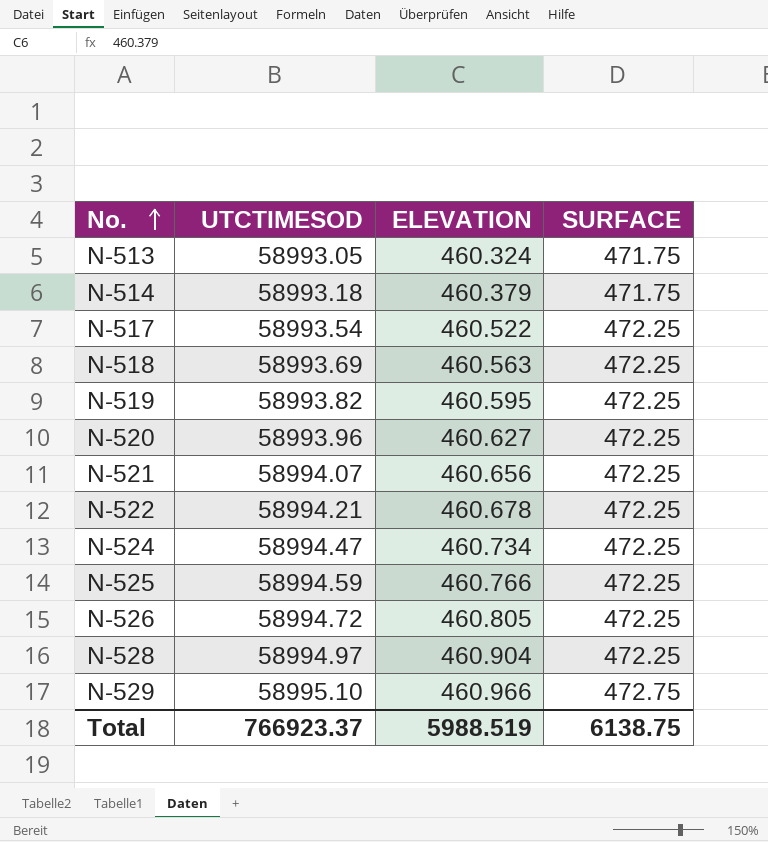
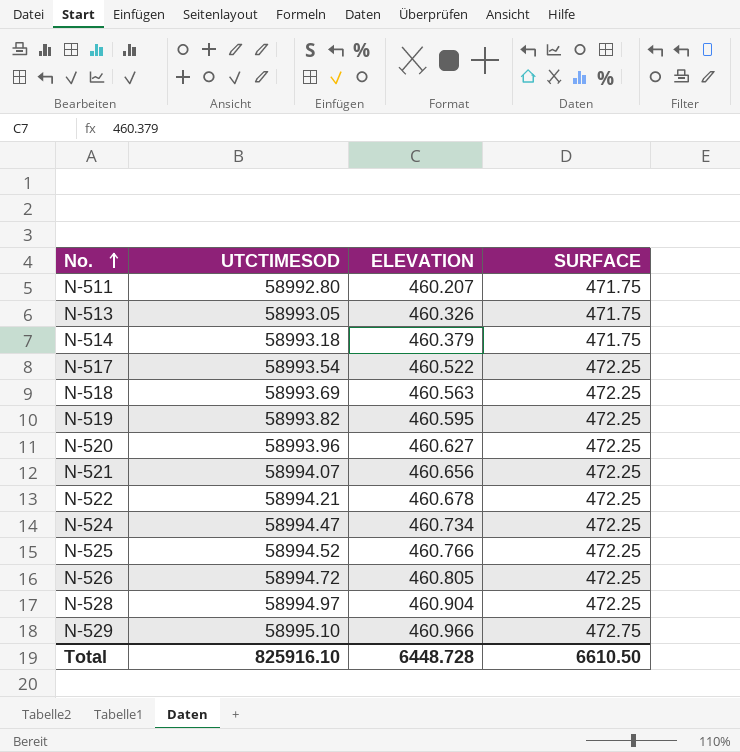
row N-511: none -> 58992.80 | 460.207 | 471.75
N-513 | ELEVATION: 460.324 -> 460.326
N-525 | UTCTIMESOD: 58994.59 -> 58994.52
Total | UTCTIMESOD: 766923.37 -> 825916.10
Total | ELEVATION: 5988.519 -> 6448.728
Total | SURFACE: 6138.75 -> 6610.50

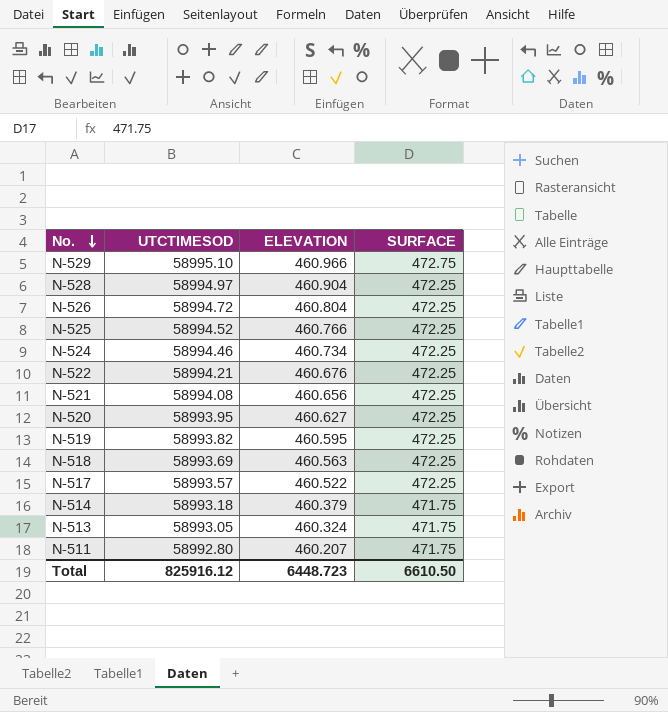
row order: No. ascending -> No. descending
N-526 | ELEVATION: 460.805 -> 460.804
N-524 | UTCTIMESOD: 58994.47 -> 58994.46
N-522 | ELEVATION: 460.678 -> 460.676
N-521 | UTCTIMESOD: 58994.07 -> 58994.08
N-520 | UTCTIMESOD: 58993.96 -> 58993.95
N-517 | UTCTIMESOD: 58993.54 -> 58993.57
N-513 | ELEVATION: 460.326 -> 460.324
Total | UTCTIMESOD: 825916.10 -> 825916.12
Total | ELEVATION: 6448.728 -> 6448.723

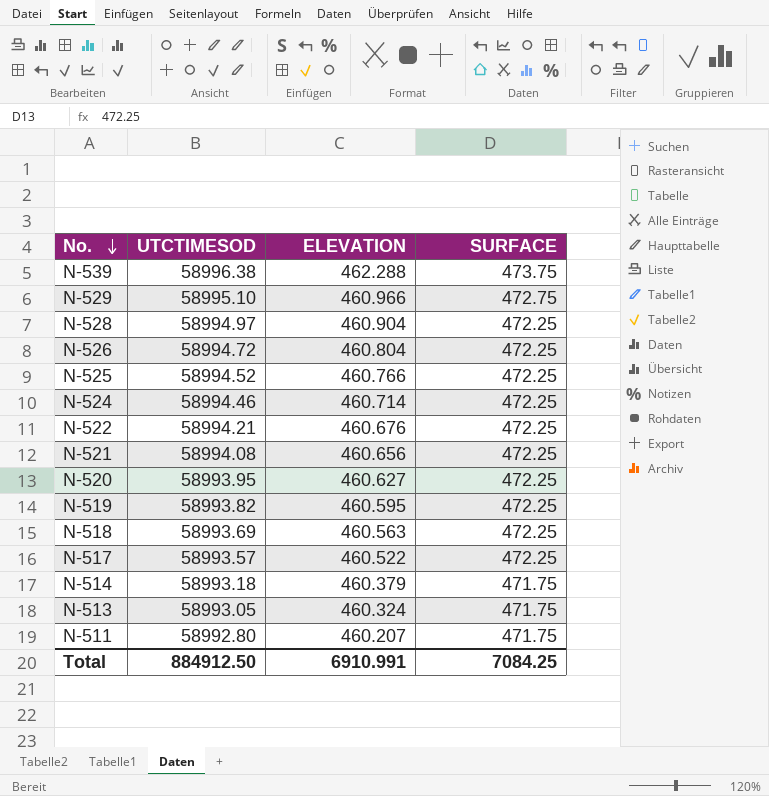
row N-539: none -> 58996.38 | 462.288 | 473.75
N-524 | ELEVATION: 460.734 -> 460.714
Total | UTCTIMESOD: 825916.12 -> 884912.50
Total | ELEVATION: 6448.723 -> 6910.991
Total | SURFACE: 6610.50 -> 7084.25

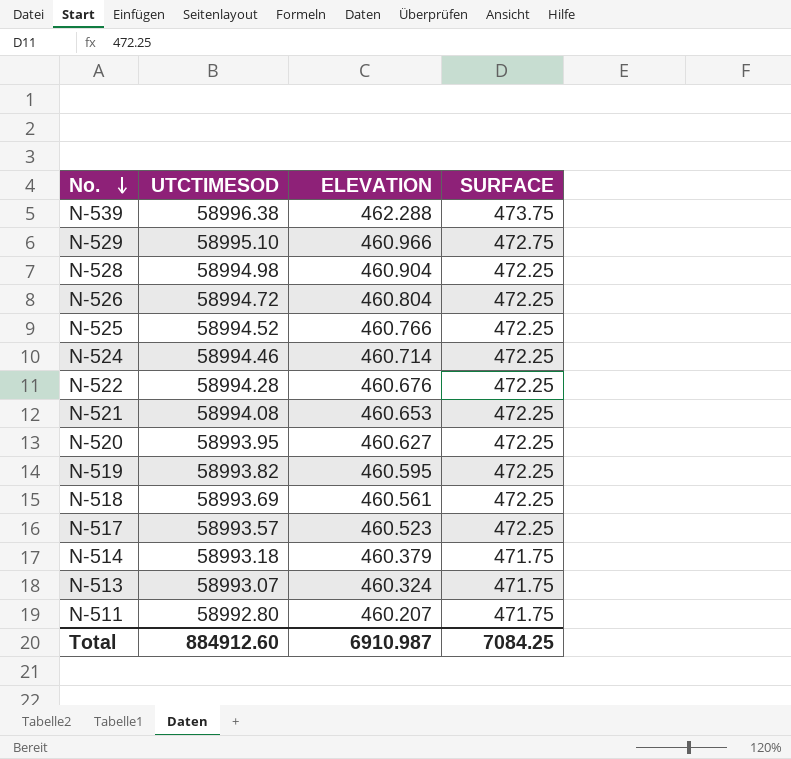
N-528 | UTCTIMESOD: 58994.97 -> 58994.98
N-522 | UTCTIMESOD: 58994.21 -> 58994.28
N-521 | ELEVATION: 460.656 -> 460.653
N-518 | ELEVATION: 460.563 -> 460.561
N-517 | ELEVATION: 460.522 -> 460.523
N-513 | UTCTIMESOD: 58993.05 -> 58993.07
Total | UTCTIMESOD: 884912.50 -> 884912.60
Total | ELEVATION: 6910.991 -> 6910.987

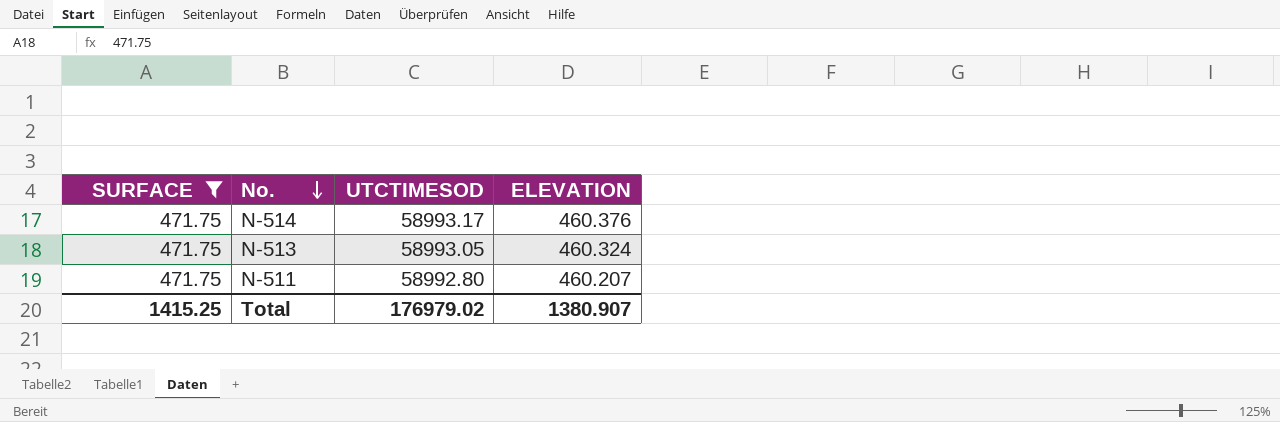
filter: none -> SURFACE = 471.75
column SURFACE | position: 4 -> 1
N-514 | UTCTIMESOD: 58993.18 -> 58993.17
N-514 | ELEVATION: 460.379 -> 460.376
N-513 | UTCTIMESOD: 58993.07 -> 58993.05
Total | SURFACE: 7084.25 -> 1415.25
Total | UTCTIMESOD: 884912.60 -> 176979.02
Total | ELEVATION: 6910.987 -> 1380.907

